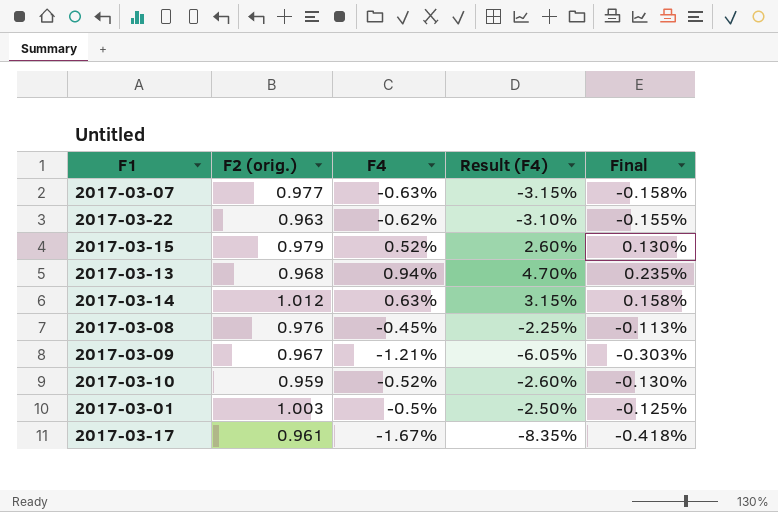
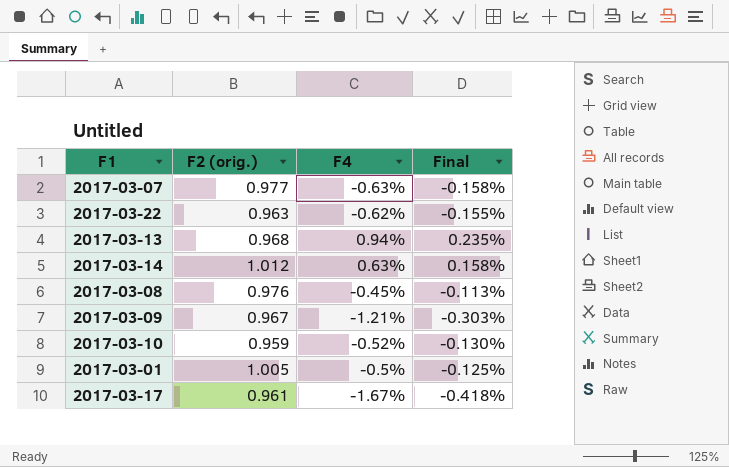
column Result (F4) | formula: [F4] * 5 -> none
row 2017-03-15: 0.979 | 0.52% | 2.60% | 0.130% -> none
2017-03-01 | F2 (orig.): 1.003 -> 1.005

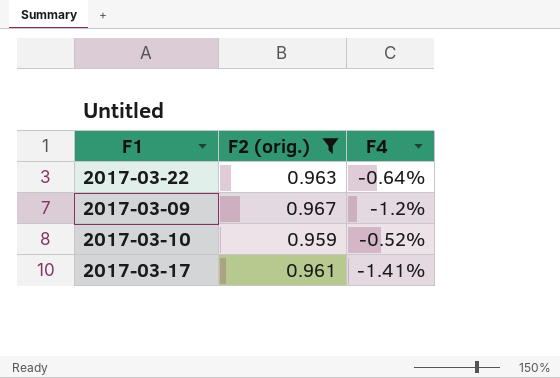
filter: none -> F2 (orig.) <= 0.967
column Final | formula: [F4] * 0.25 -> none
2017-03-22 | F4: -0.62% -> -0.64%
2017-03-09 | F4: -1.21% -> -1.2%
2017-03-17 | F4: -1.67% -> -1.41%

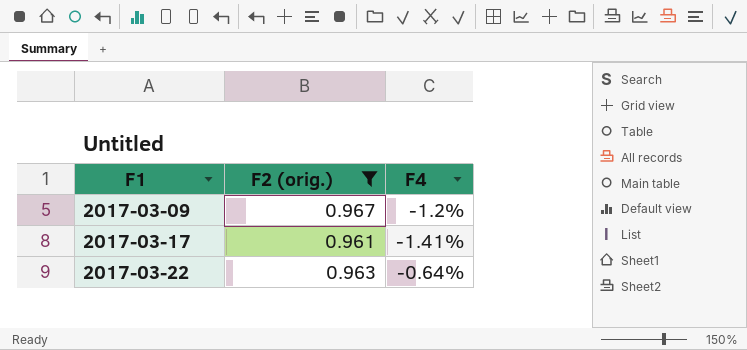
row order: none -> F1 ascending
row 2017-03-10: 0.959 | -0.52% -> none

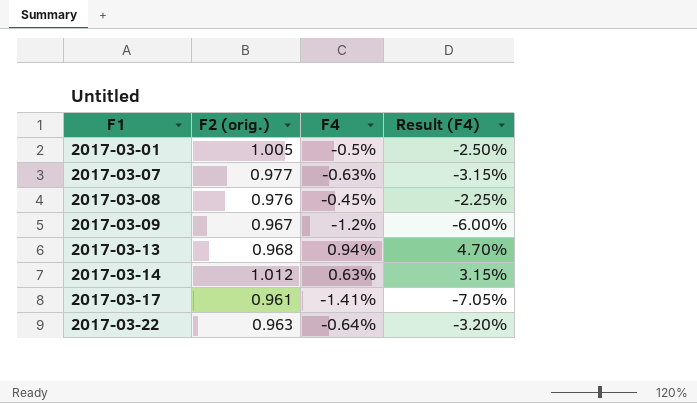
filter: F2 (orig.) <= 0.967 -> none
column Result (F4) | formula: none -> [F4] * 5

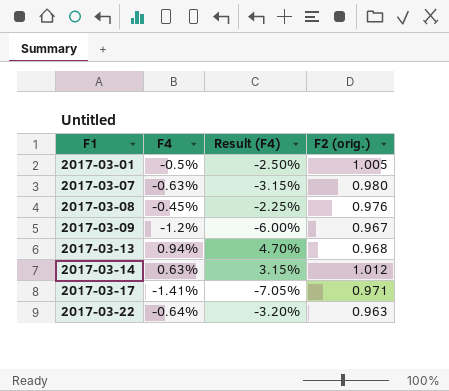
column F2 (orig.) | position: 2 -> 4
2017-03-07 | F2 (orig.): 0.977 -> 0.980
2017-03-17 | F2 (orig.): 0.961 -> 0.971

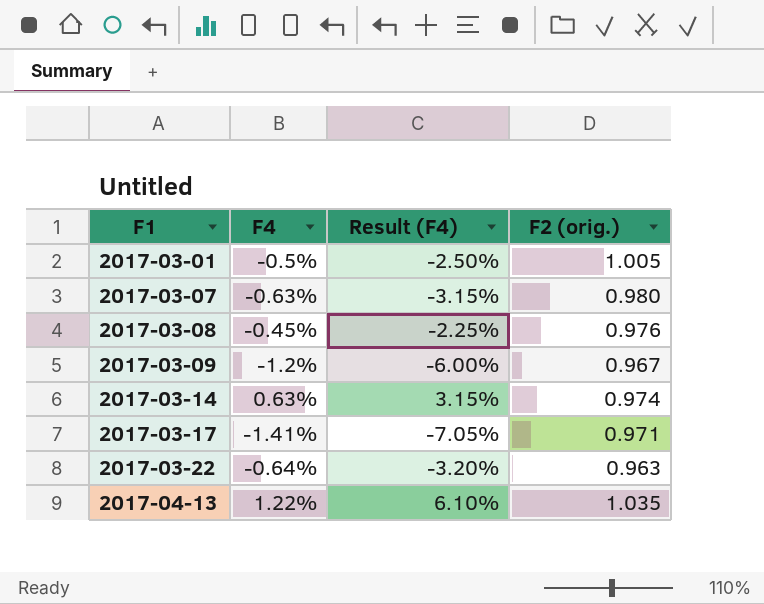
row 2017-03-13: 0.94% | 4.70% | 0.968 -> none
2017-03-14 | F2 (orig.): 1.012 -> 0.974
row 2017-04-13: none -> 1.22% | 6.10% | 1.035

